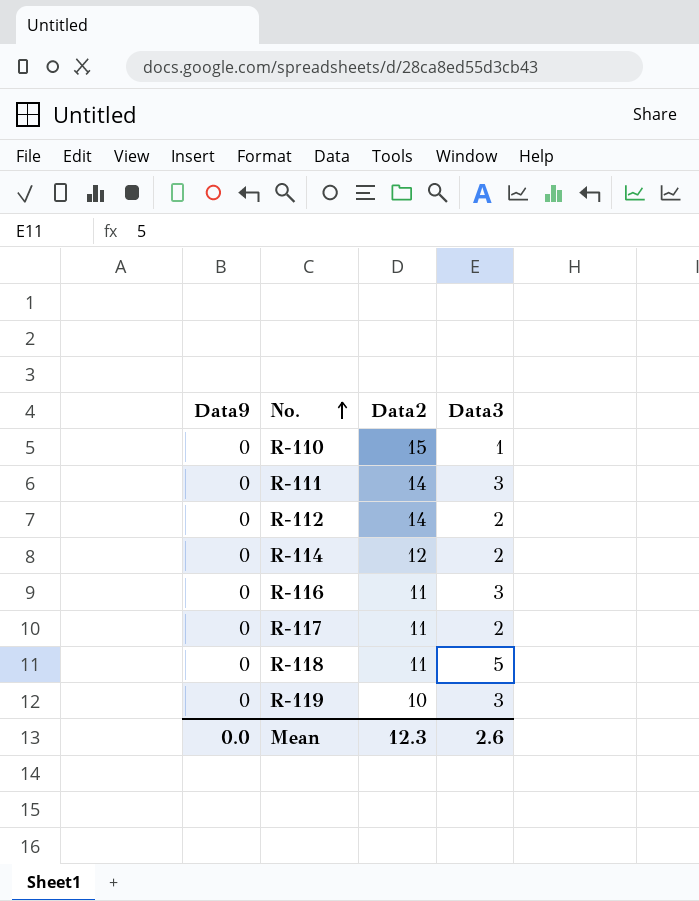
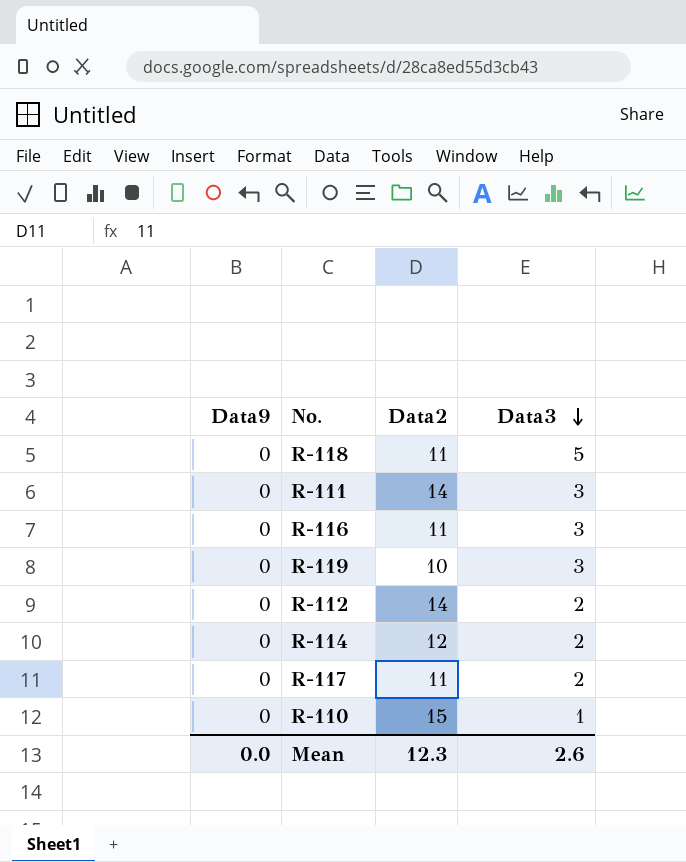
row order: No. ascending -> Data3 descending

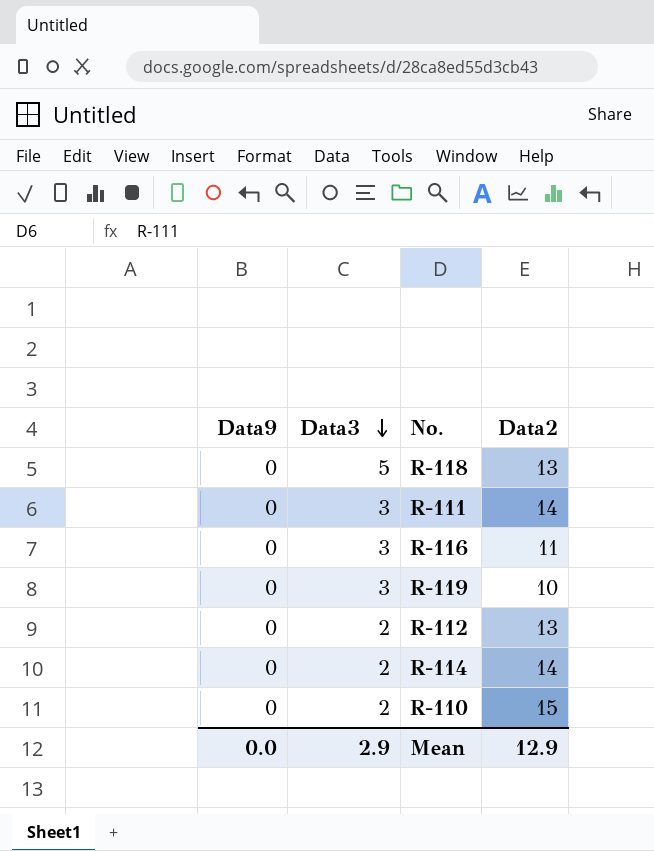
column Data3 | position: 4 -> 2
row R-117: 0 | 11 | 2 -> none
R-118 | Data2: 11 -> 13
R-112 | Data2: 14 -> 13
R-114 | Data2: 12 -> 14
R-110 | Data3: 1 -> 2
Mean | Data3: 2.6 -> 2.9
Mean | Data2: 12.3 -> 12.9

